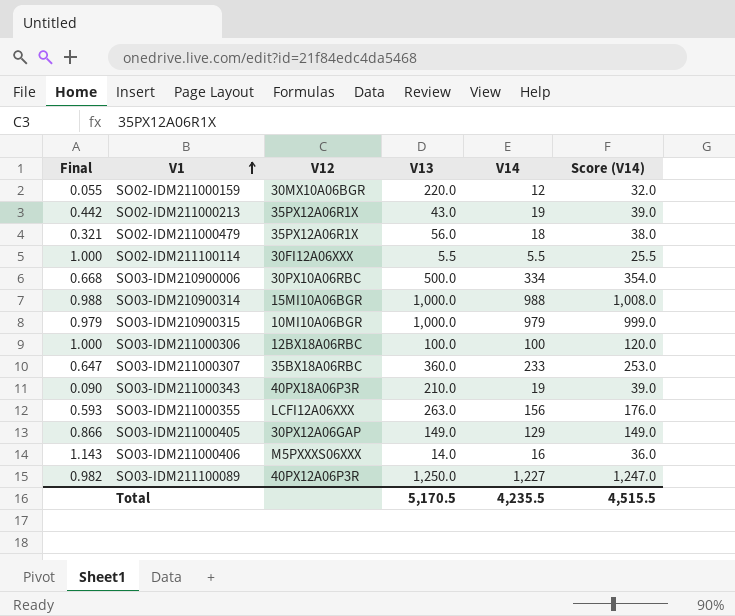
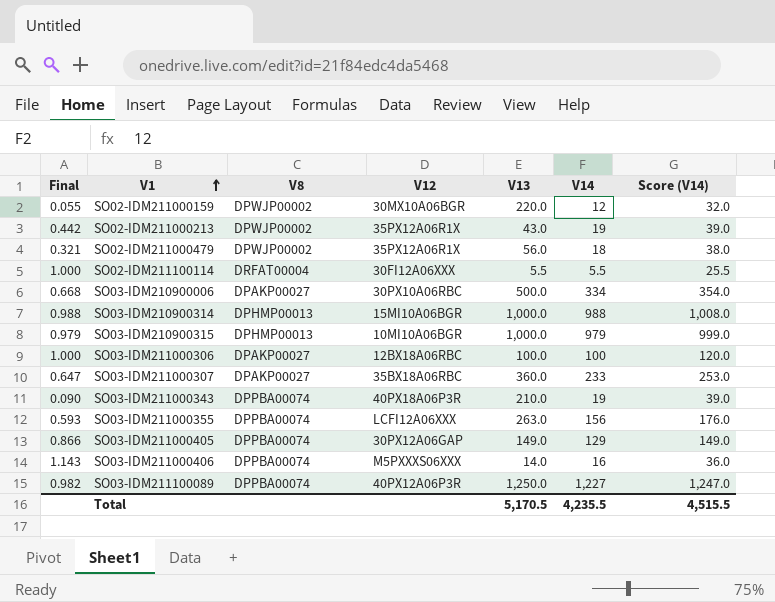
column V8 | position: none -> 3

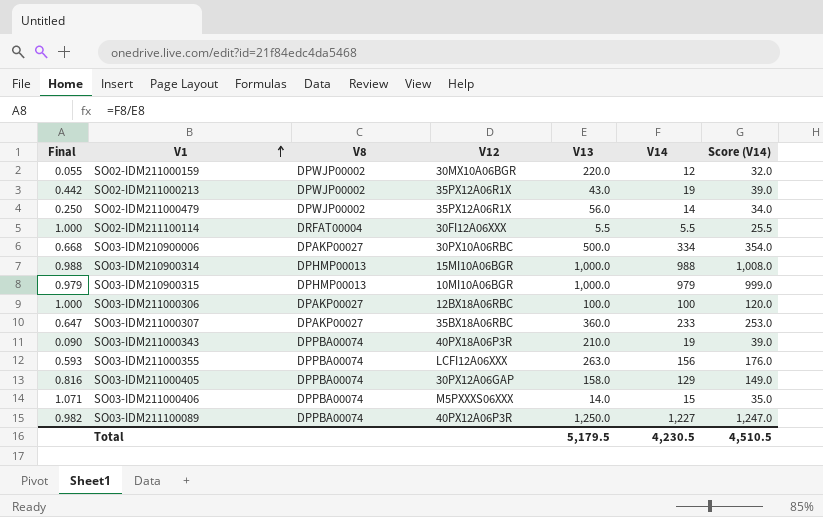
SO02-IDM211000479 | Final: 0.321 -> 0.250
SO02-IDM211000479 | V14: 18 -> 14
SO02-IDM211000479 | Score (V14): 38.0 -> 34.0
SO03-IDM211000405 | Final: 0.866 -> 0.816
SO03-IDM211000405 | V13: 149.0 -> 158.0
SO03-IDM211000406 | Final: 1.143 -> 1.071
SO03-IDM211000406 | V14: 16 -> 15
SO03-IDM211000406 | Score (V14): 36.0 -> 35.0
Total | V13: 5,170.5 -> 5,179.5
Total | V14: 4,235.5 -> 4,230.5
Total | Score (V14): 4,515.5 -> 4,510.5

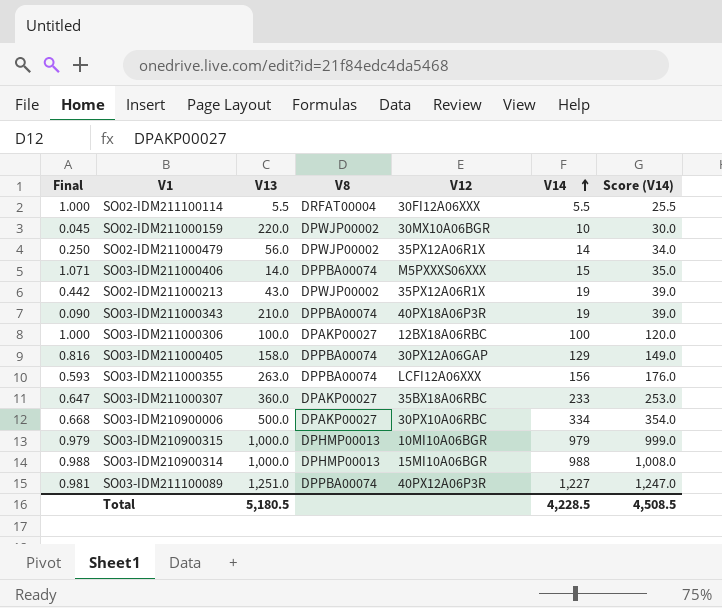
row order: V1 ascending -> V14 ascending
column V13 | position: 5 -> 3
SO02-IDM211000159 | Final: 0.055 -> 0.045
SO02-IDM211000159 | V14: 12 -> 10
SO02-IDM211000159 | Score (V14): 32.0 -> 30.0
SO03-IDM211100089 | Final: 0.982 -> 0.981
SO03-IDM211100089 | V13: 1,250.0 -> 1,251.0
Total | V13: 5,179.5 -> 5,180.5
Total | V14: 4,230.5 -> 4,228.5
Total | Score (V14): 4,510.5 -> 4,508.5

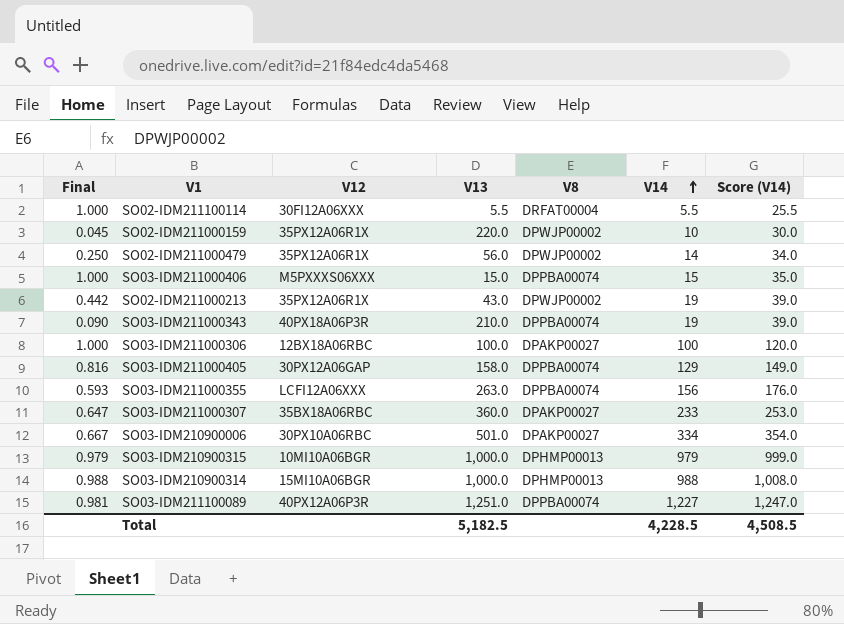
column V12 | position: 5 -> 3
SO02-IDM211000159 | V12: 30MX10A06BGR -> 35PX12A06R1X
SO03-IDM211000406 | Final: 1.071 -> 1.000
SO03-IDM211000406 | V13: 14.0 -> 15.0
SO03-IDM210900006 | Final: 0.668 -> 0.667
SO03-IDM210900006 | V13: 500.0 -> 501.0
Total | V13: 5,180.5 -> 5,182.5

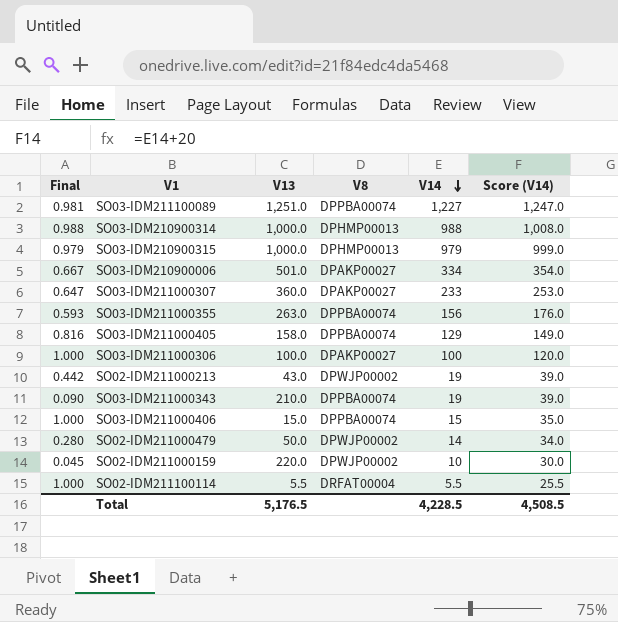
row order: V14 ascending -> V14 descending
column V12 | position: 3 -> none
SO02-IDM211000479 | Final: 0.250 -> 0.280
SO02-IDM211000479 | V13: 56.0 -> 50.0
Total | V13: 5,182.5 -> 5,176.5

